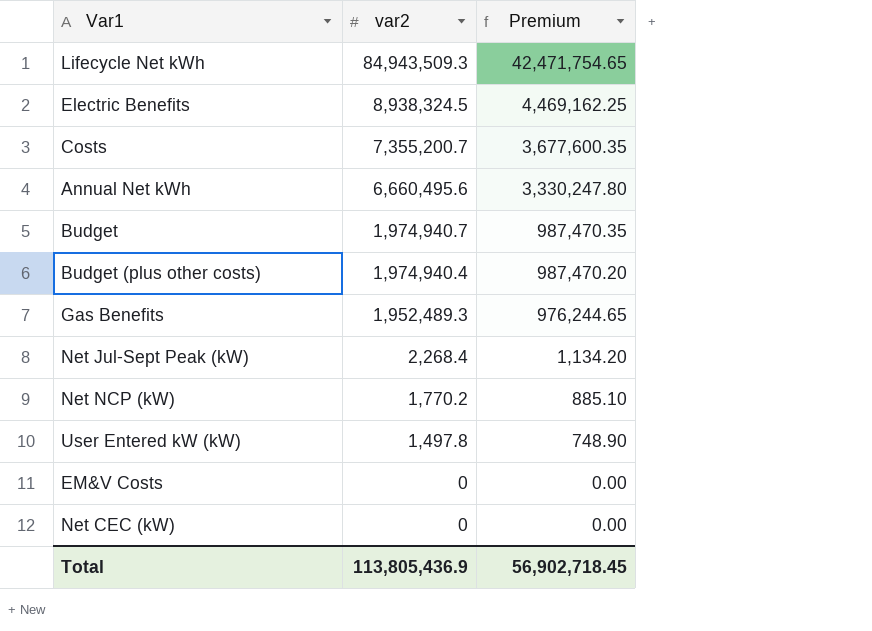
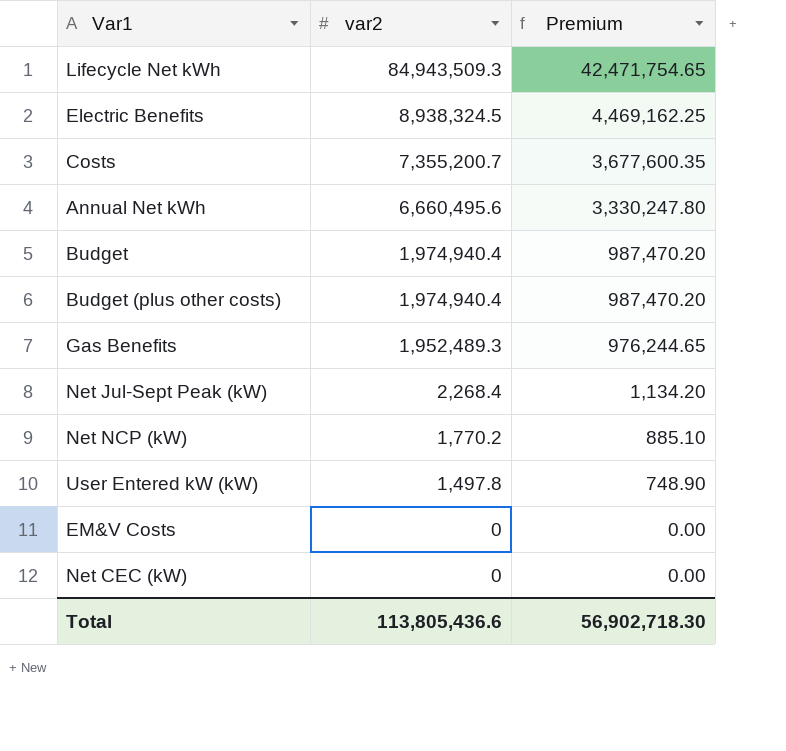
Budget | var2: 1,974,940.7 -> 1,974,940.4
Budget | Premium: 987,470.35 -> 987,470.20
Total | var2: 113,805,436.9 -> 113,805,436.6
Total | Premium: 56,902,718.45 -> 56,902,718.30

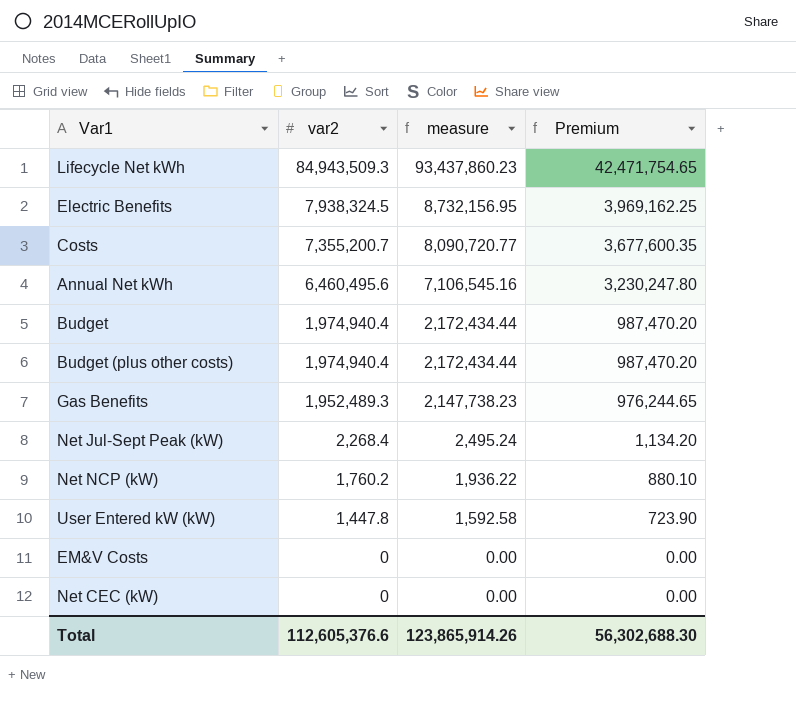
column measure | formula: none -> [var2] * 1.1
Electric Benefits | var2: 8,938,324.5 -> 7,938,324.5
Electric Benefits | Premium: 4,469,162.25 -> 3,969,162.25
Annual Net kWh | var2: 6,660,495.6 -> 6,460,495.6
Annual Net kWh | Premium: 3,330,247.80 -> 3,230,247.80
Net NCP (kW) | var2: 1,770.2 -> 1,760.2
Net NCP (kW) | Premium: 885.10 -> 880.10
User Entered kW (kW) | var2: 1,497.8 -> 1,447.8
User Entered kW (kW) | Premium: 748.90 -> 723.90
Total | var2: 113,805,436.6 -> 112,605,376.6
Total | Premium: 56,902,718.30 -> 56,302,688.30

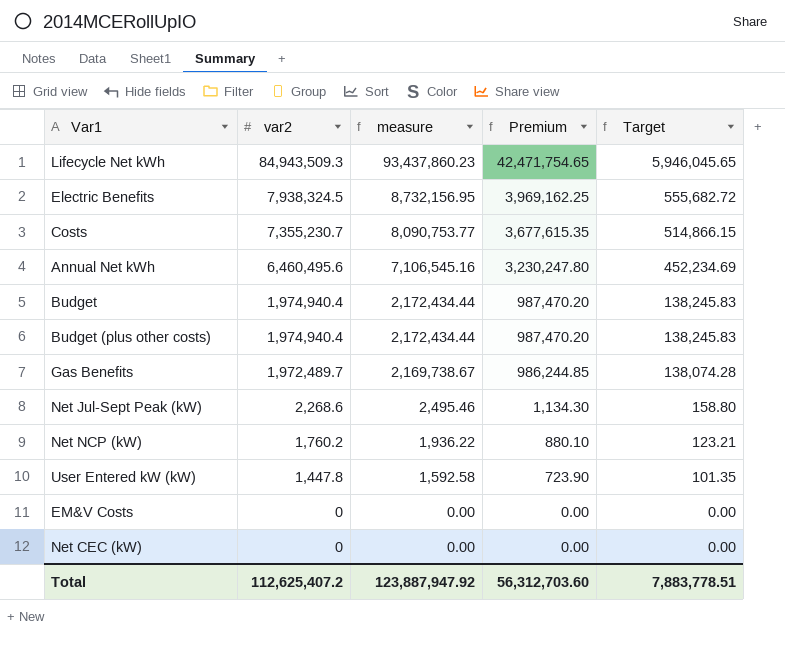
column Target | formula: none -> [var2] * 0.07
Costs | var2: 7,355,200.7 -> 7,355,230.7
Costs | measure: 8,090,720.77 -> 8,090,753.77
Costs | Premium: 3,677,600.35 -> 3,677,615.35
Gas Benefits | var2: 1,952,489.3 -> 1,972,489.7
Gas Benefits | measure: 2,147,738.23 -> 2,169,738.67
Gas Benefits | Premium: 976,244.65 -> 986,244.85
Net Jul-Sept Peak (kW) | var2: 2,268.4 -> 2,268.6
Net Jul-Sept Peak (kW) | measure: 2,495.24 -> 2,495.46
Net Jul-Sept Peak (kW) | Premium: 1,134.20 -> 1,134.30
Total | var2: 112,605,376.6 -> 112,625,407.2
Total | measure: 123,865,914.26 -> 123,887,947.92
Total | Premium: 56,302,688.30 -> 56,312,703.60

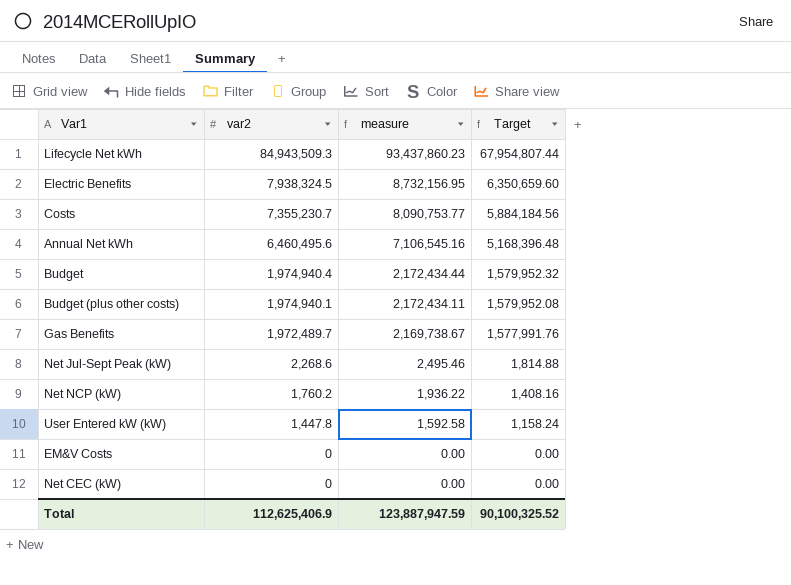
column Premium | formula: [var2] * 0.5 -> none
column Target | formula: [var2] * 0.07 -> [var2] * 0.8
Budget (plus other costs) | var2: 1,974,940.4 -> 1,974,940.1
Budget (plus other costs) | measure: 2,172,434.44 -> 2,172,434.11
Total | var2: 112,625,407.2 -> 112,625,406.9
Total | measure: 123,887,947.92 -> 123,887,947.59
Total | Target: 7,883,778.51 -> 90,100,325.52

